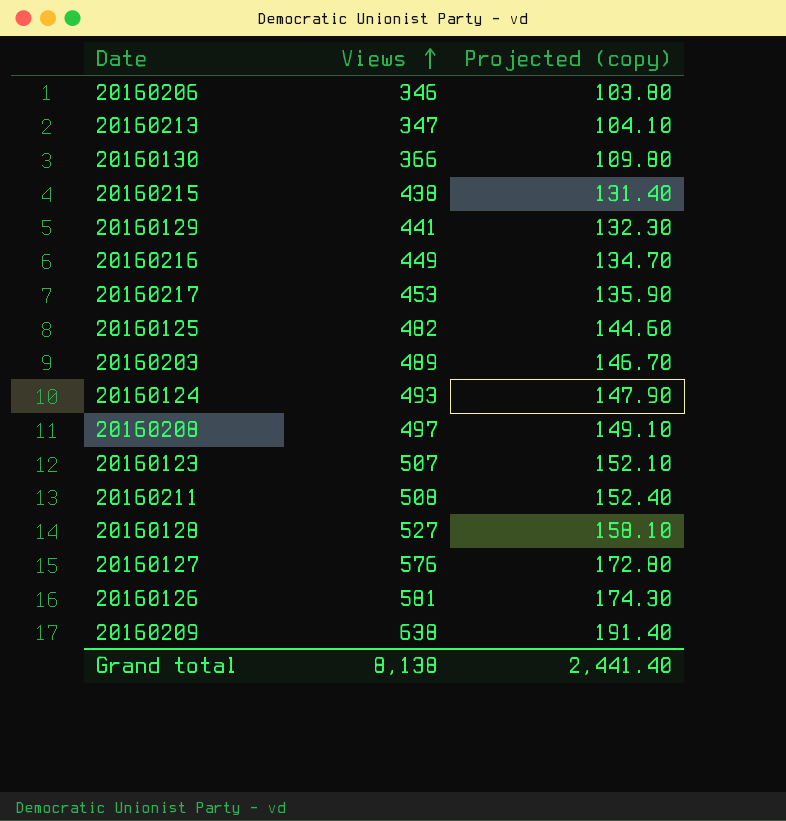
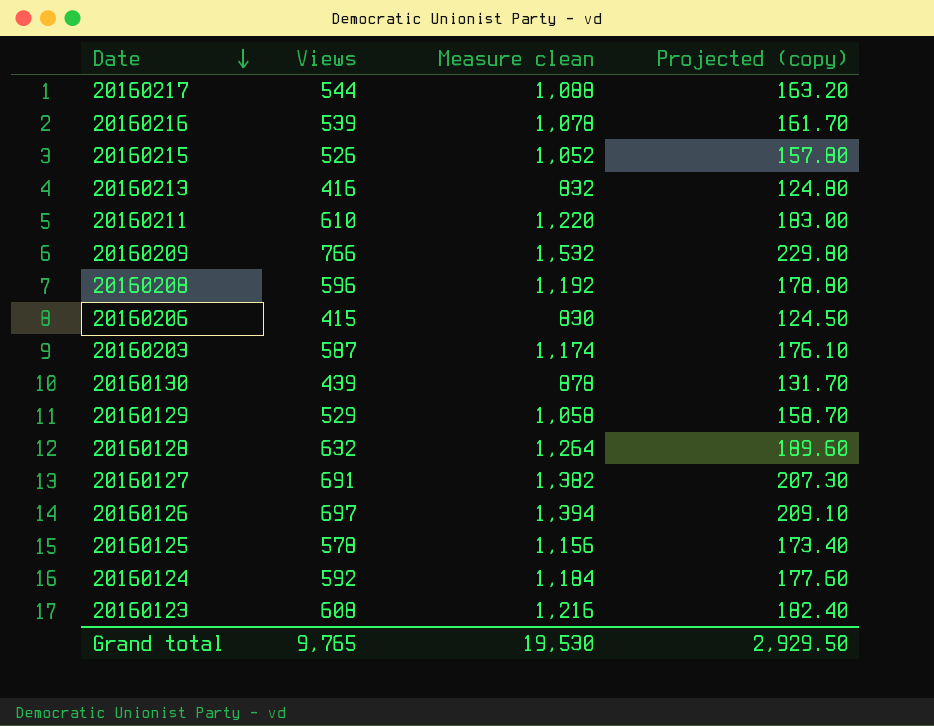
row order: Views ascending -> Date descending
column Measure clean | formula: none -> [Views] * 2
20160217 | Views: 453 -> 544
20160217 | Projected (copy): 135.90 -> 163.20
20160216 | Views: 449 -> 539
20160216 | Projected (copy): 134.70 -> 161.70
20160215 | Views: 438 -> 526
20160215 | Projected (copy): 131.40 -> 157.80
20160213 | Views: 347 -> 416
20160213 | Projected (copy): 104.10 -> 124.80
20160211 | Views: 508 -> 610
20160211 | Projected (copy): 152.40 -> 183.00
20160209 | Views: 638 -> 766
20160209 | Projected (copy): 191.40 -> 229.80
20160208 | Views: 497 -> 596
20160208 | Projected (copy): 149.10 -> 178.80
20160206 | Views: 346 -> 415
20160206 | Projected (copy): 103.80 -> 124.50
20160203 | Views: 489 -> 587
20160203 | Projected (copy): 146.70 -> 176.10
20160130 | Views: 366 -> 439
20160130 | Projected (copy): 109.80 -> 131.70
20160129 | Views: 441 -> 529
20160129 | Projected (copy): 132.30 -> 158.70
20160128 | Views: 527 -> 632
20160128 | Projected (copy): 158.10 -> 189.60
20160127 | Views: 576 -> 691
20160127 | Projected (copy): 172.80 -> 207.30
20160126 | Views: 581 -> 697
20160126 | Projected (copy): 174.30 -> 209.10
20160125 | Views: 482 -> 578
20160125 | Projected (copy): 144.60 -> 173.40
20160124 | Views: 493 -> 592
20160124 | Projected (copy): 147.90 -> 177.60
20160123 | Views: 507 -> 608
20160123 | Projected (copy): 152.10 -> 182.40
Grand total | Views: 8,138 -> 9,765
Grand total | Projected (copy): 2,441.40 -> 2,929.50

